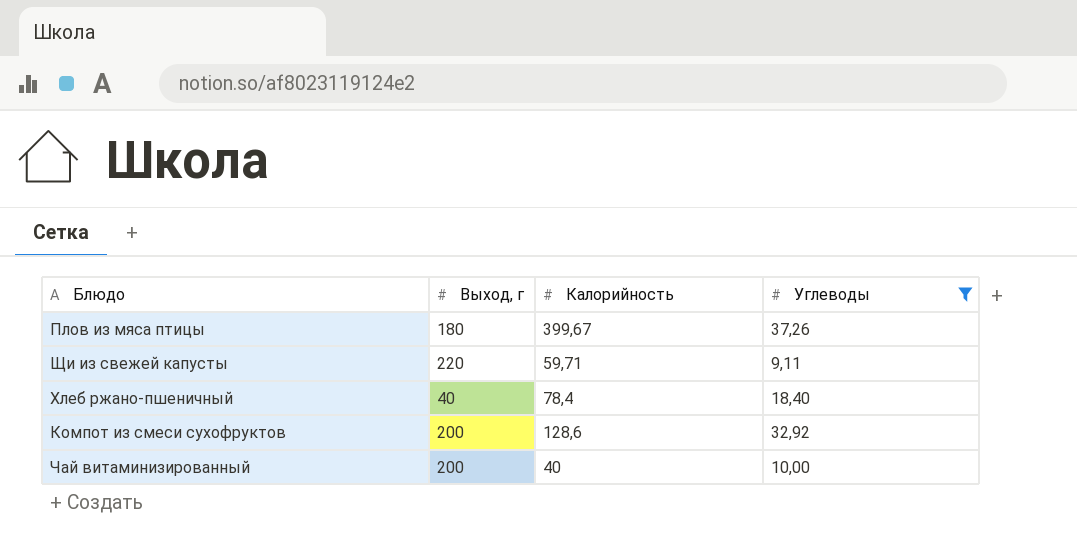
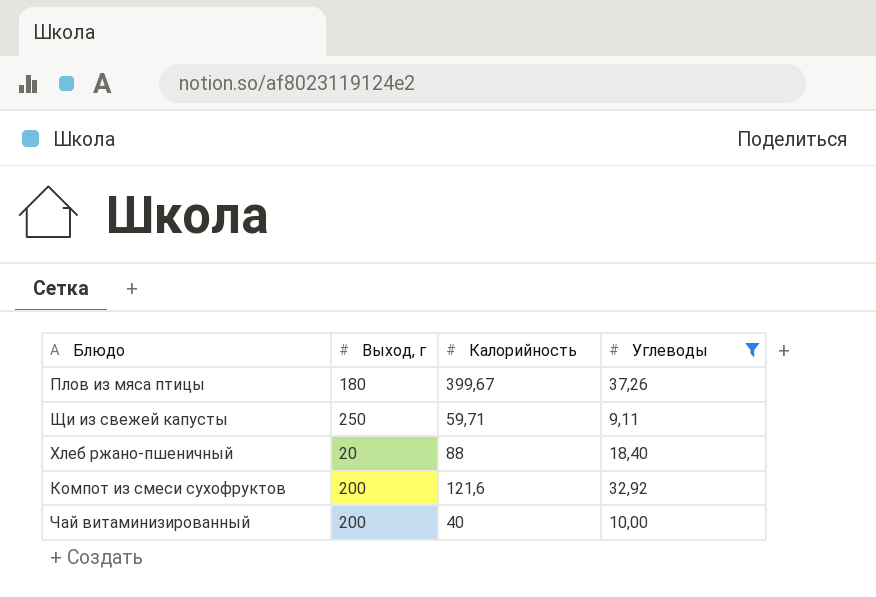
Щи из свежей капусты | Выход, г: 220 -> 250
Хлеб ржано-пшеничный | Выход, г: 40 -> 20
Хлеб ржано-пшеничный | Калорийность: 78,4 -> 88
Компот из смеси сухофруктов | Калорийность: 128,6 -> 121,6

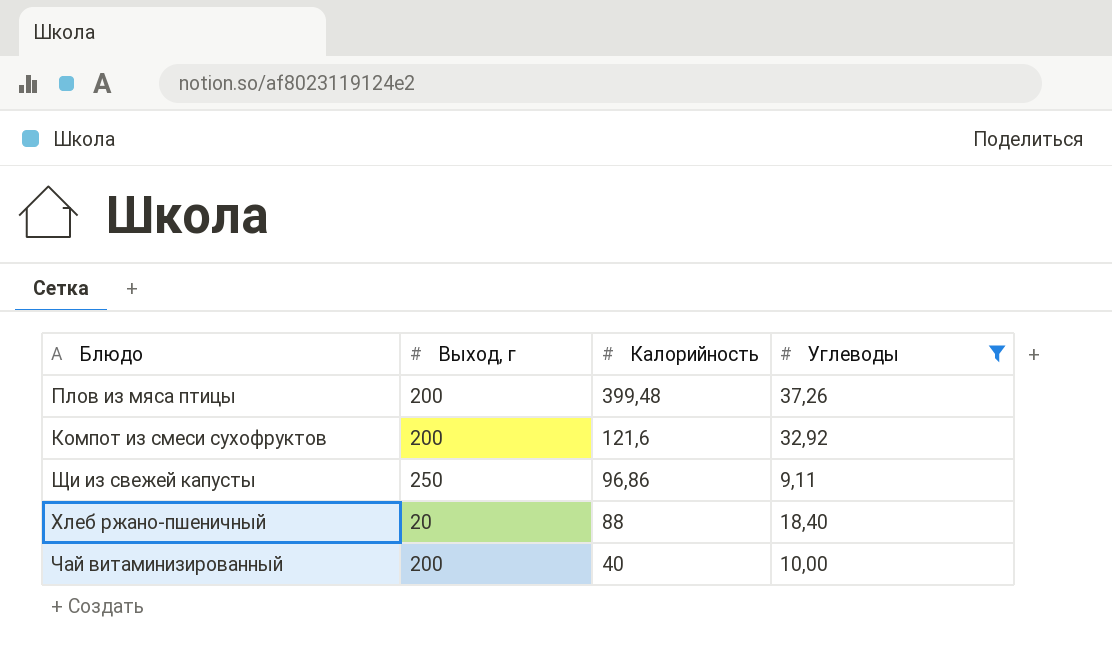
row order: none -> Калорийность descending
Плов из мяса птицы | Выход, г: 180 -> 200
Плов из мяса птицы | Калорийность: 399,67 -> 399,48
Щи из свежей капусты | Калорийность: 59,71 -> 96,86

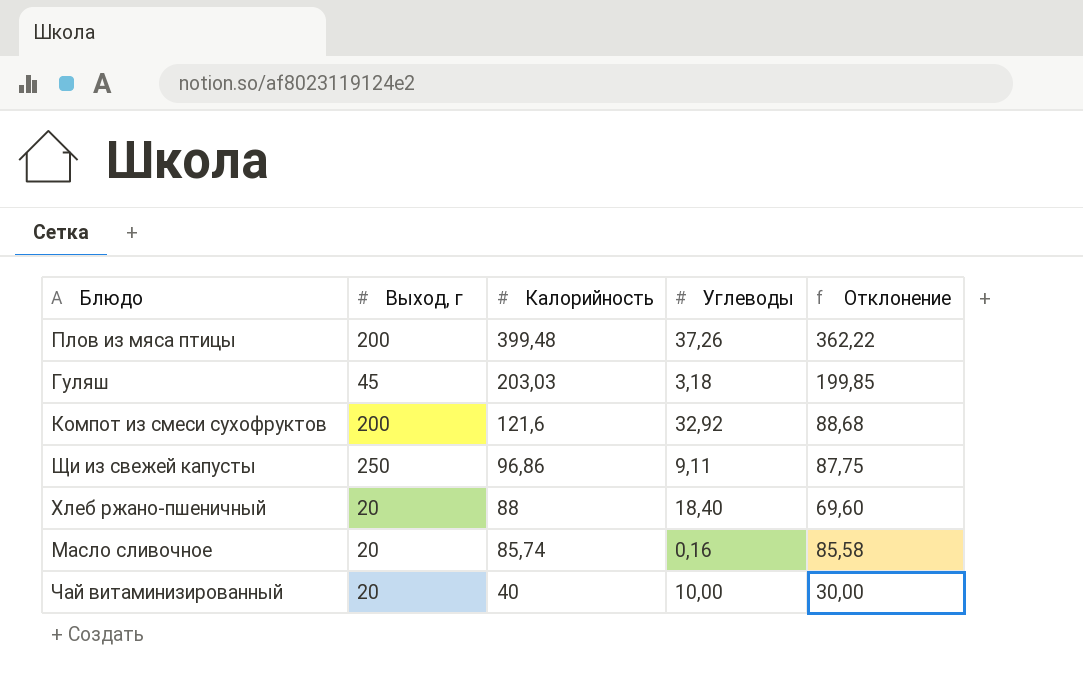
filter: Углеводы >= 9,11 -> none
column Отклонение | formula: none -> [Калорийность] - [Углеводы]
Чай витаминизированный | Выход, г: 200 -> 20

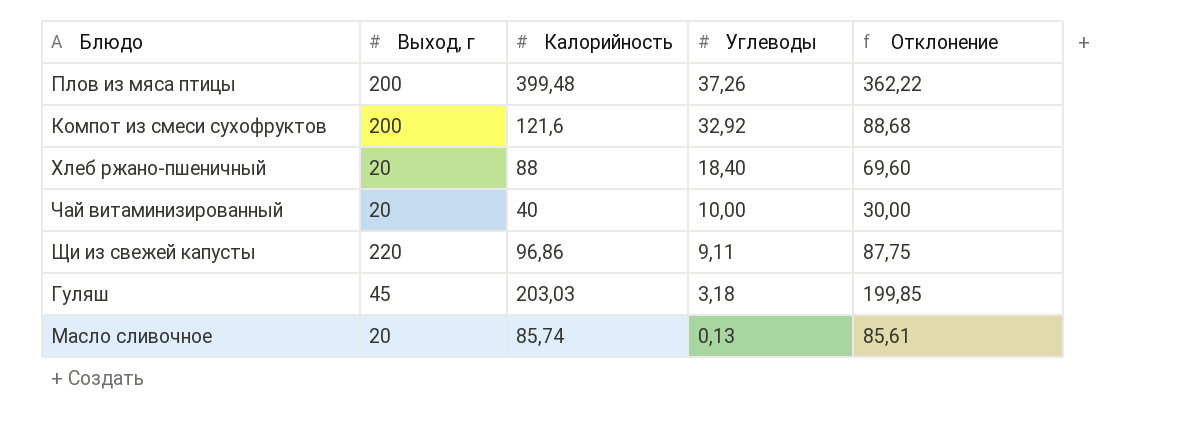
row order: Калорийность descending -> Углеводы descending
Щи из свежей капусты | Выход, г: 250 -> 220
Масло сливочное | Углеводы: 0,16 -> 0,13
Масло сливочное | Отклонение: 85,58 -> 85,61

